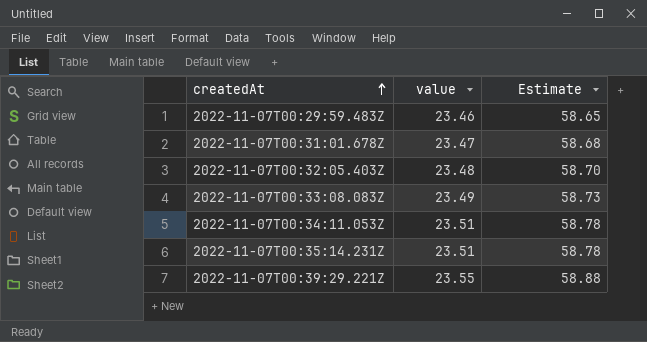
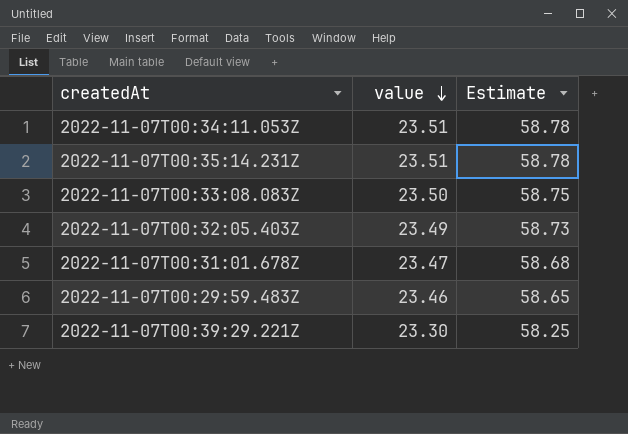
row order: createdAt ascending -> value descending
2022-11-07T00:33:08.083Z | value: 23.49 -> 23.50
2022-11-07T00:33:08.083Z | Estimate: 58.73 -> 58.75
2022-11-07T00:32:05.403Z | value: 23.48 -> 23.49
2022-11-07T00:32:05.403Z | Estimate: 58.70 -> 58.73
2022-11-07T00:39:29.221Z | value: 23.55 -> 23.30
2022-11-07T00:39:29.221Z | Estimate: 58.88 -> 58.25

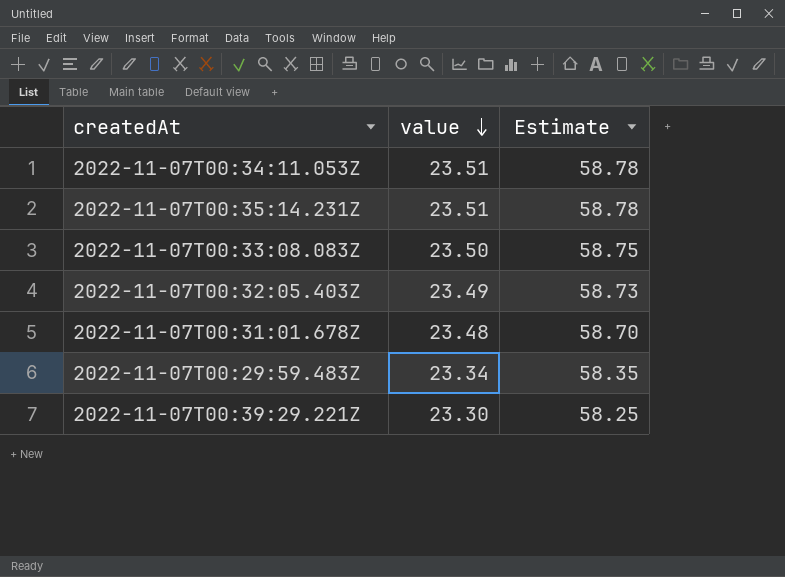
2022-11-07T00:31:01.678Z | value: 23.47 -> 23.48
2022-11-07T00:31:01.678Z | Estimate: 58.68 -> 58.70
2022-11-07T00:29:59.483Z | value: 23.46 -> 23.34
2022-11-07T00:29:59.483Z | Estimate: 58.65 -> 58.35

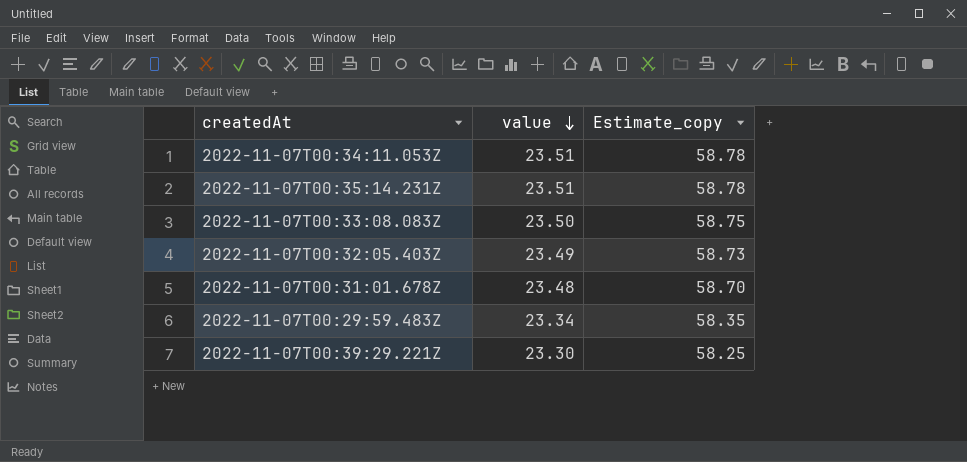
column name: Estimate -> Estimate_copy

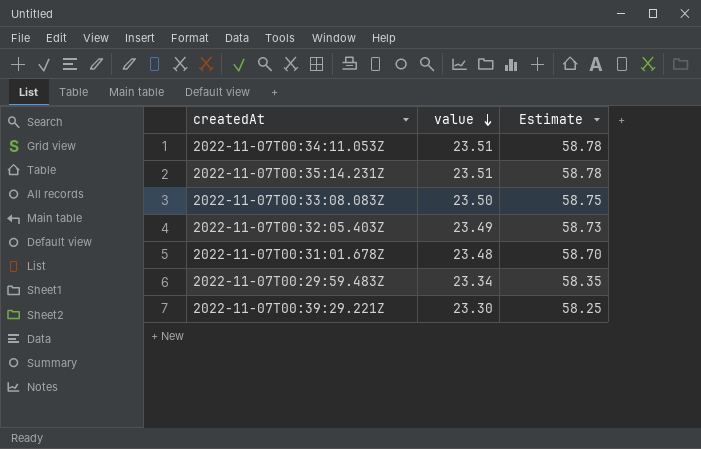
column name: Estimate_copy -> Estimate

